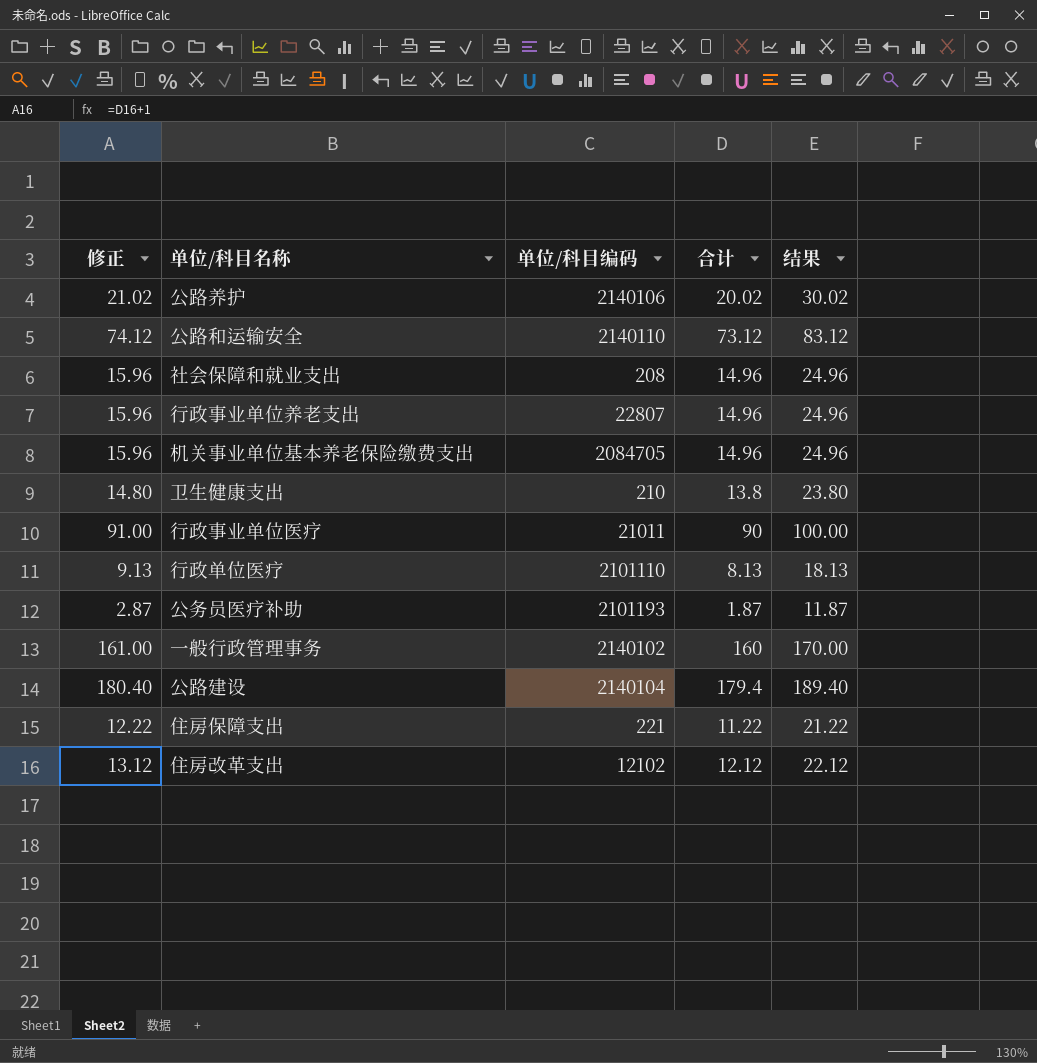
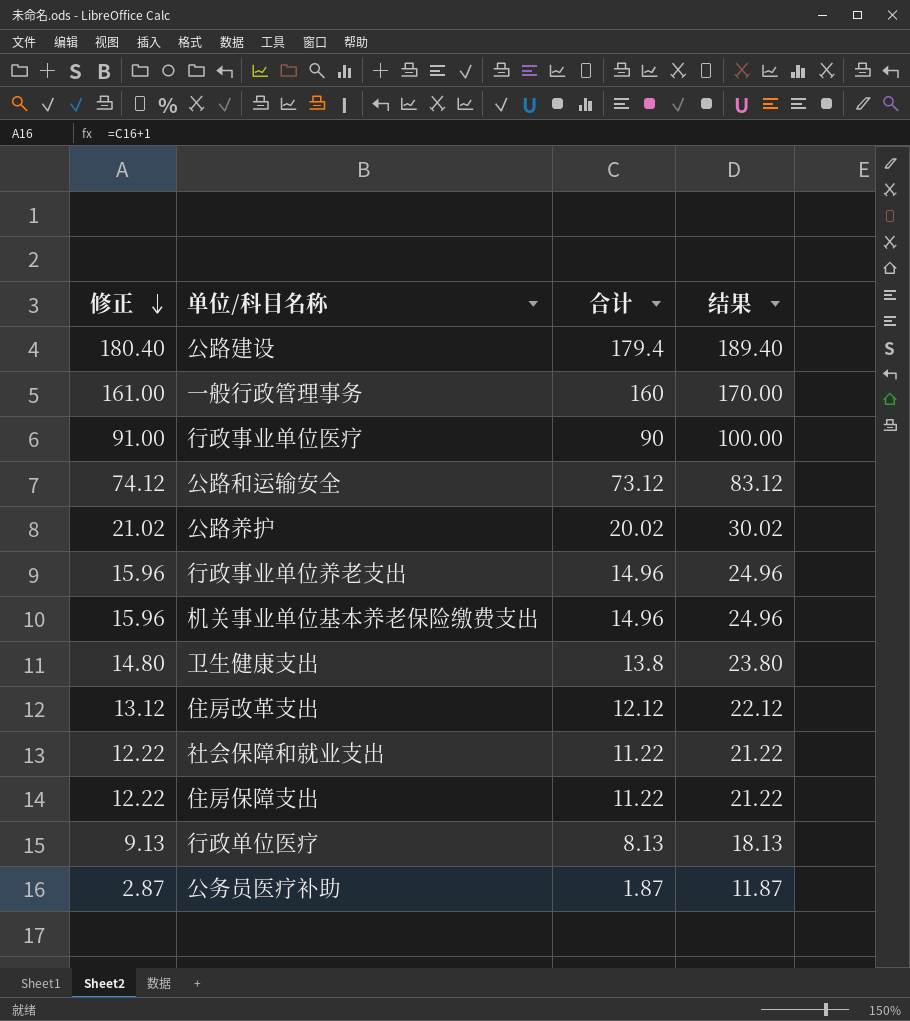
row order: none -> 修正 descending
column 单位/科目编码 | position: 3 -> none
社会保障和就业支出 | 修正: 15.96 -> 12.22
社会保障和就业支出 | 合计: 14.96 -> 11.22
社会保障和就业支出 | 结果: 24.96 -> 21.22

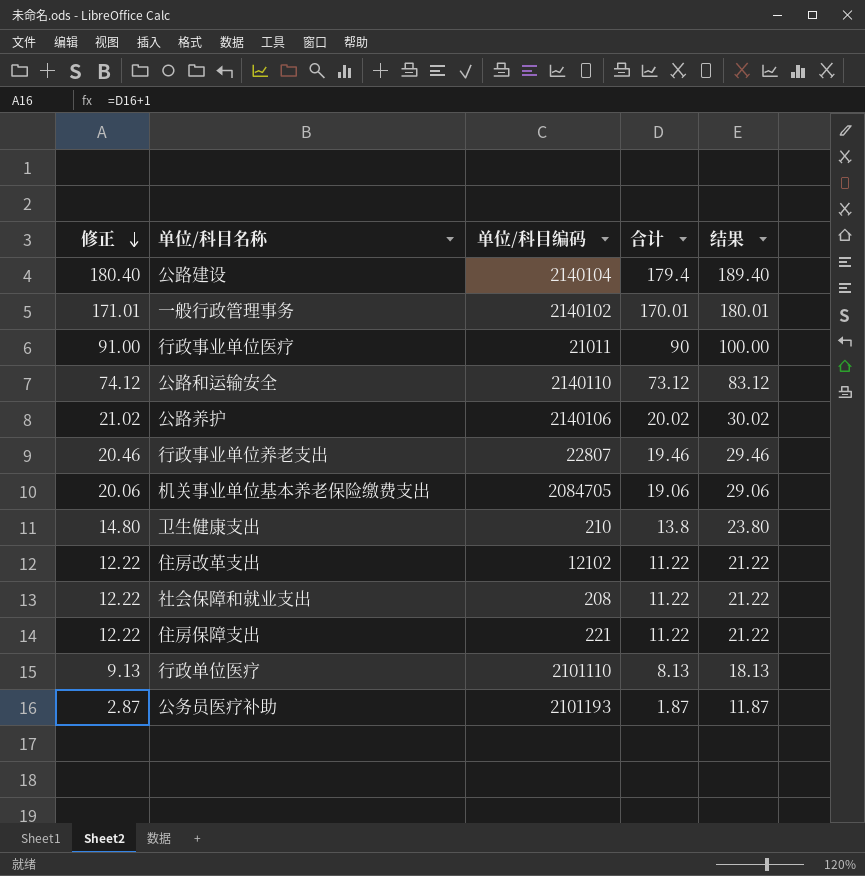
column 单位/科目编码 | position: none -> 3
一般行政管理事务 | 修正: 161.00 -> 171.01
一般行政管理事务 | 合计: 160 -> 170.01
一般行政管理事务 | 结果: 170.00 -> 180.01
行政事业单位养老支出 | 修正: 15.96 -> 20.46
行政事业单位养老支出 | 合计: 14.96 -> 19.46
行政事业单位养老支出 | 结果: 24.96 -> 29.46
机关事业单位基本养老保险缴费支出 | 修正: 15.96 -> 20.06
机关事业单位基本养老保险缴费支出 | 合计: 14.96 -> 19.06
机关事业单位基本养老保险缴费支出 | 结果: 24.96 -> 29.06
住房改革支出 | 修正: 13.12 -> 12.22
住房改革支出 | 合计: 12.12 -> 11.22
住房改革支出 | 结果: 22.12 -> 21.22

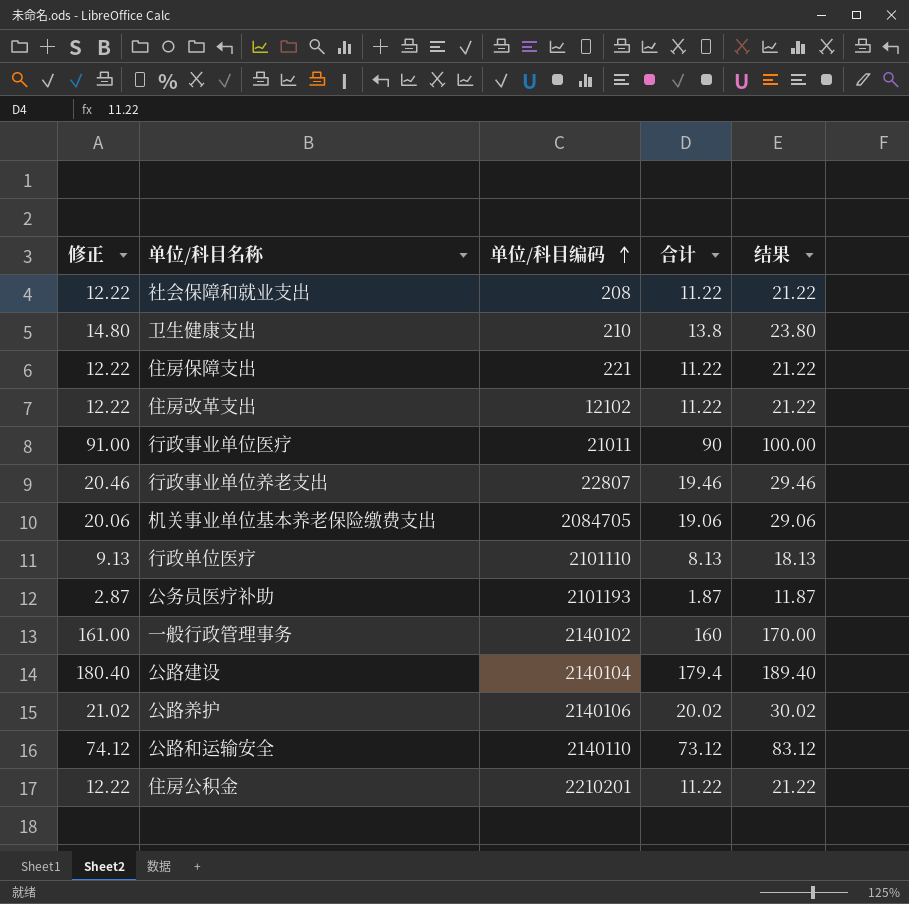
row order: 修正 descending -> 单位/科目编码 ascending
一般行政管理事务 | 修正: 171.01 -> 161.00
一般行政管理事务 | 合计: 170.01 -> 160
一般行政管理事务 | 结果: 180.01 -> 170.00
row 住房公积金: none -> 12.22 | 2210201 | 11.22 | 21.22

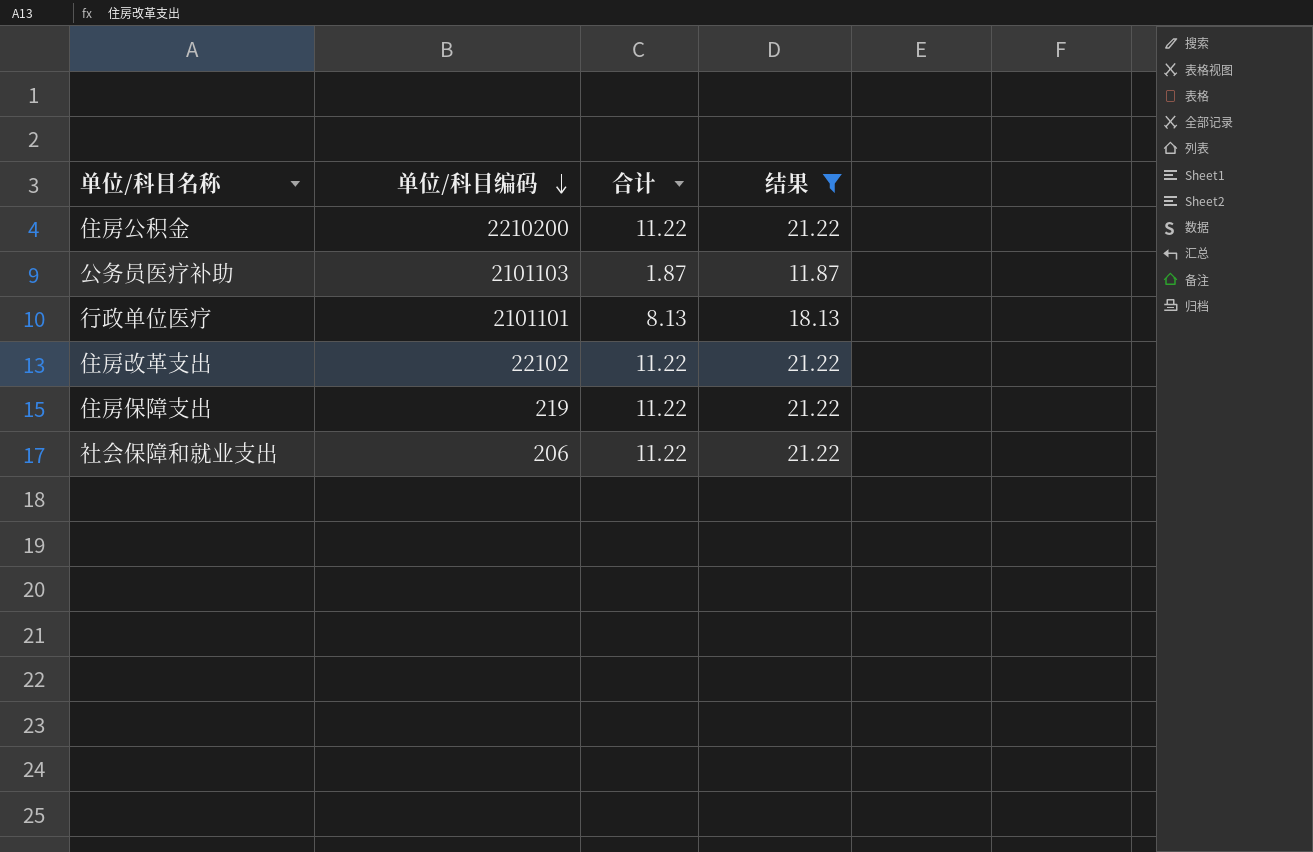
filter: none -> 结果 <= 21.22
row order: 单位/科目编码 ascending -> 单位/科目编码 descending
column 修正 | formula: [合计] + 1 -> none
住房公积金 | 单位/科目编码: 2210201 -> 2210200
公务员医疗补助 | 单位/科目编码: 2101193 -> 2101103
行政单位医疗 | 单位/科目编码: 2101110 -> 2101101
住房改革支出 | 单位/科目编码: 12102 -> 22102
住房保障支出 | 单位/科目编码: 221 -> 219
社会保障和就业支出 | 单位/科目编码: 208 -> 206

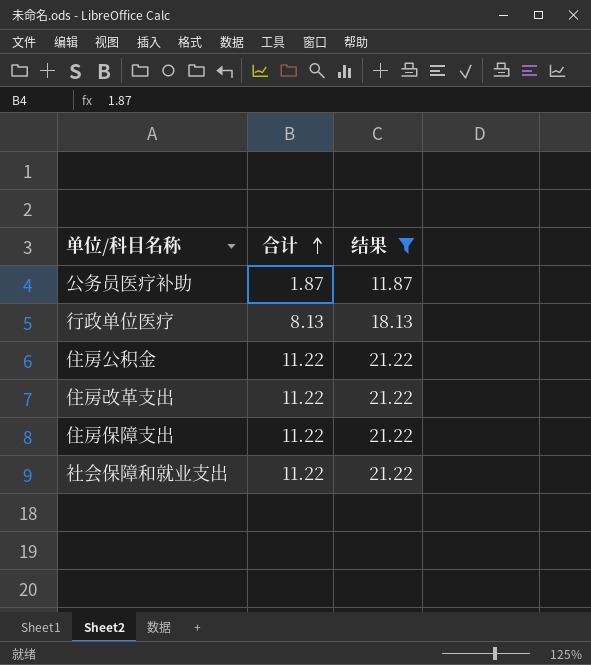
row order: 单位/科目编码 descending -> 合计 ascending
column 单位/科目编码 | position: 2 -> none

